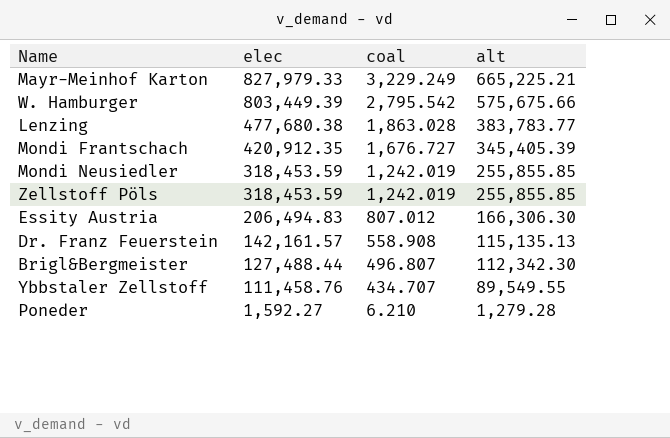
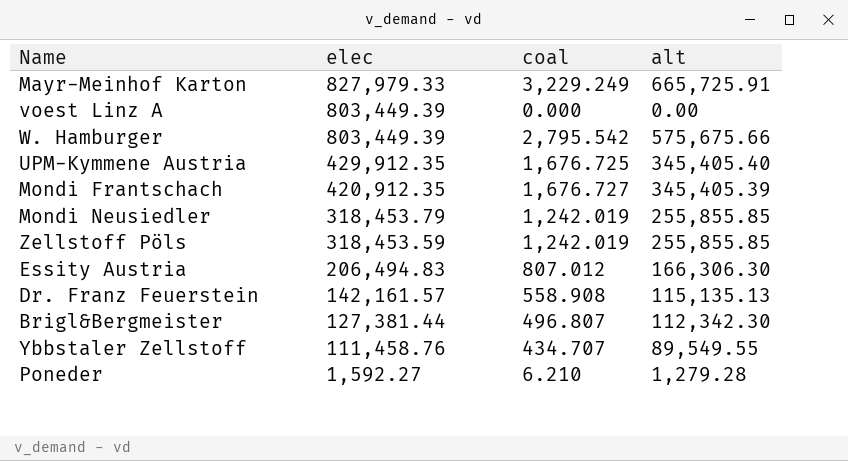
row Lenzing: 477,680.38 | 1,863.028 | 383,783.77 -> none
Mayr-Meinhof Karton | alt: 665,225.21 -> 665,725.91
row voest Linz A: none -> 803,449.39 | 0.000 | 0.00
row UPM-Kymmene Austria: none -> 429,912.35 | 1,676.725 | 345,405.40
Mondi Neusiedler | elec: 318,453.59 -> 318,453.79
Brigl&Bergmeister | elec: 127,488.44 -> 127,381.44

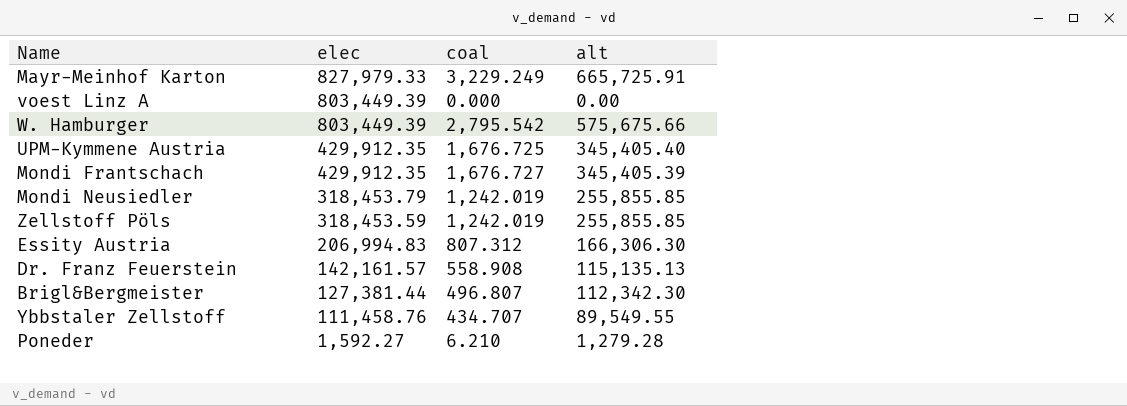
Mondi Frantschach | elec: 420,912.35 -> 429,912.35
Essity Austria | elec: 206,494.83 -> 206,994.83
Essity Austria | coal: 807.012 -> 807.312

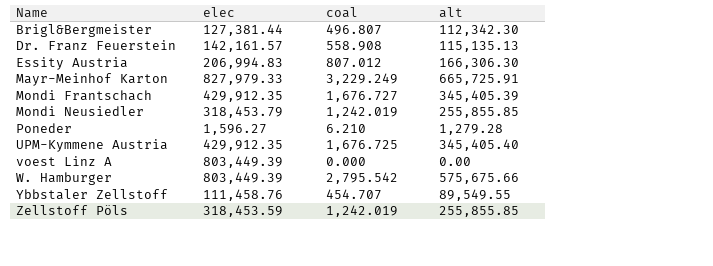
row order: elec descending -> Name ascending
Essity Austria | coal: 807.312 -> 807.012
Poneder | elec: 1,592.27 -> 1,596.27
Ybbstaler Zellstoff | coal: 434.707 -> 454.707

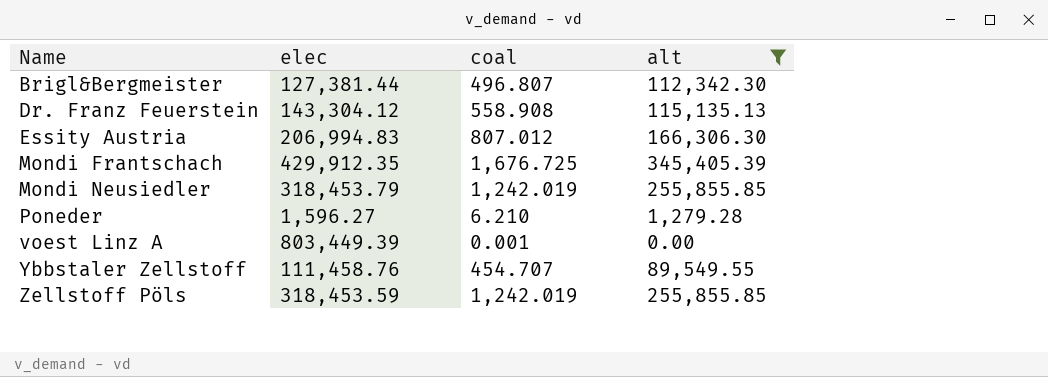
filter: none -> alt <= 345,405.39
Dr. Franz Feuerstein | elec: 142,161.57 -> 143,304.12
Mondi Frantschach | coal: 1,676.727 -> 1,676.725
voest Linz A | coal: 0.000 -> 0.001

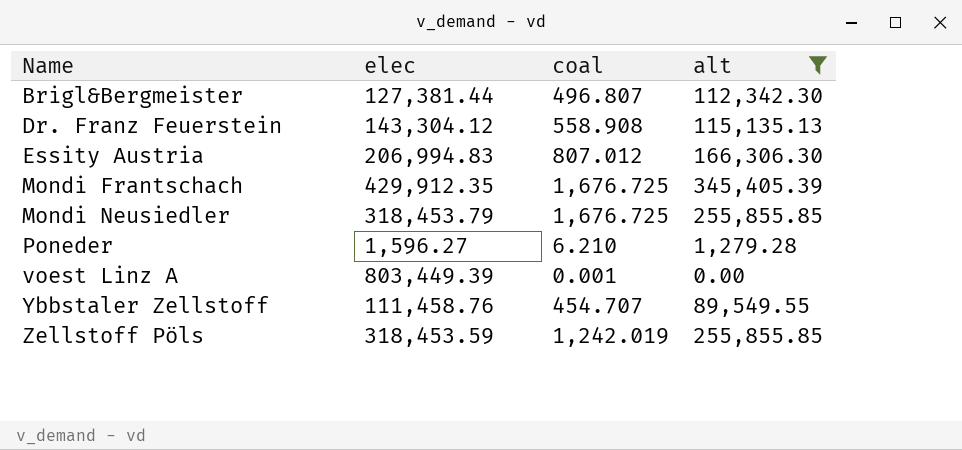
Mondi Neusiedler | coal: 1,242.019 -> 1,676.725

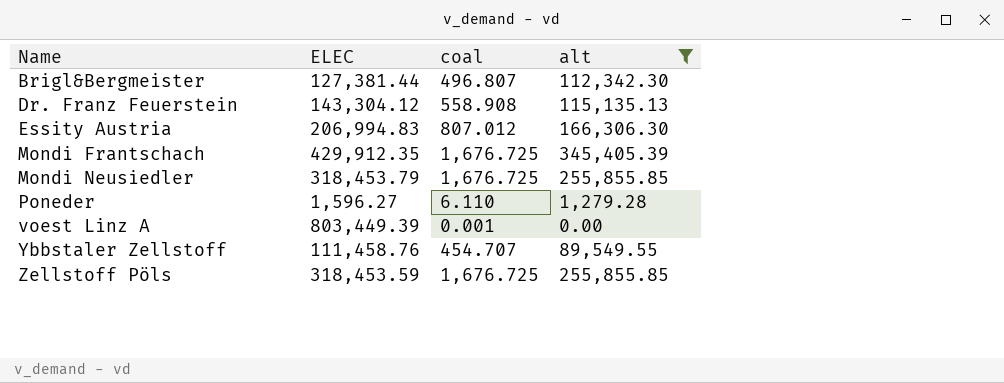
column name: elec -> ELEC
Poneder | coal: 6.210 -> 6.110
Zellstoff Pöls | coal: 1,242.019 -> 1,676.725

